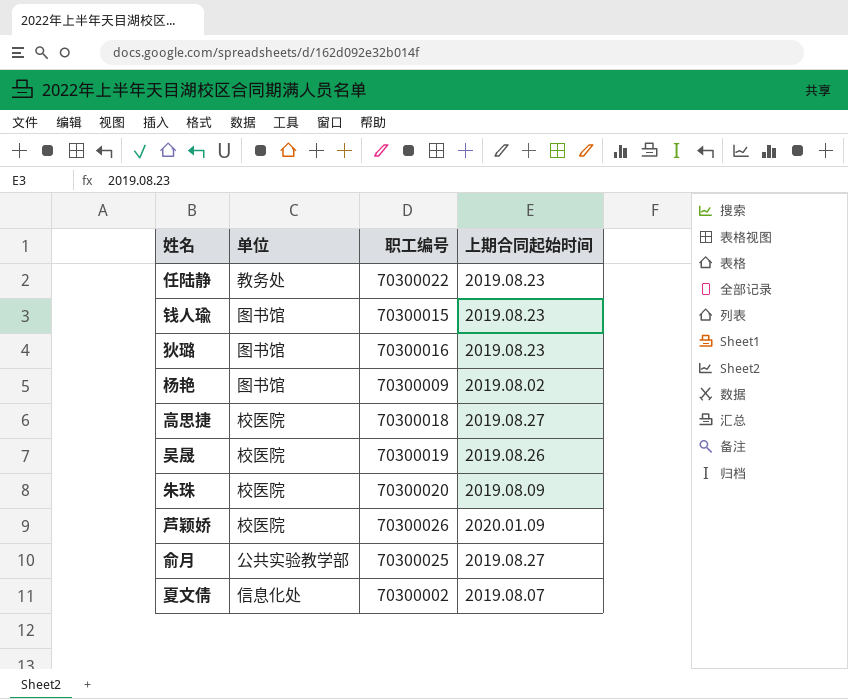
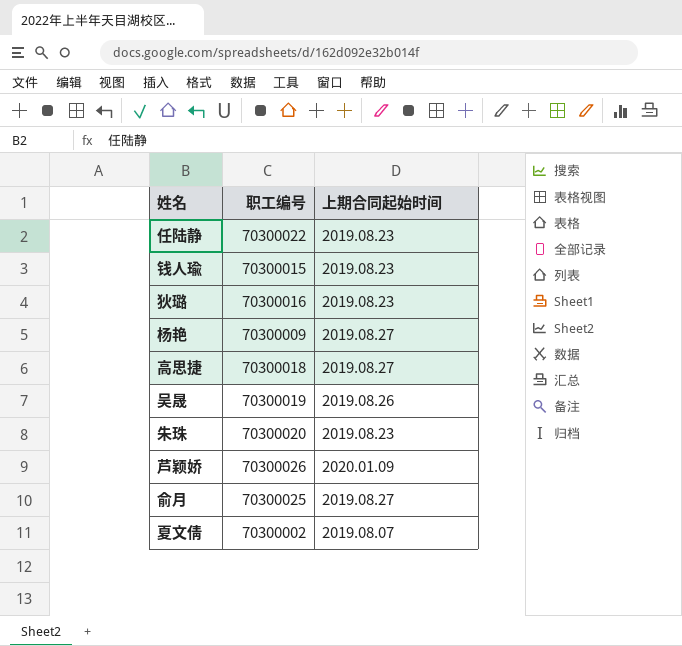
column 单位 | position: 2 -> none
杨艳 | 上期合同起始时间: 2019.08.02 -> 2019.08.27
朱珠 | 上期合同起始时间: 2019.08.09 -> 2019.08.23

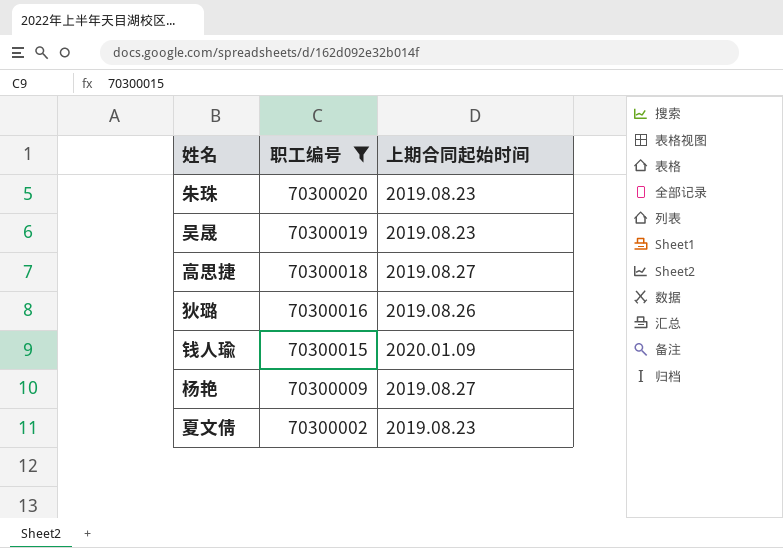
filter: none -> 职工编号 <= 70300020
row order: none -> 职工编号 descending
吴晟 | 上期合同起始时间: 2019.08.26 -> 2019.08.23
狄璐 | 上期合同起始时间: 2019.08.23 -> 2019.08.26
钱人瑜 | 上期合同起始时间: 2019.08.23 -> 2020.01.09
夏文倩 | 上期合同起始时间: 2019.08.07 -> 2019.08.23

